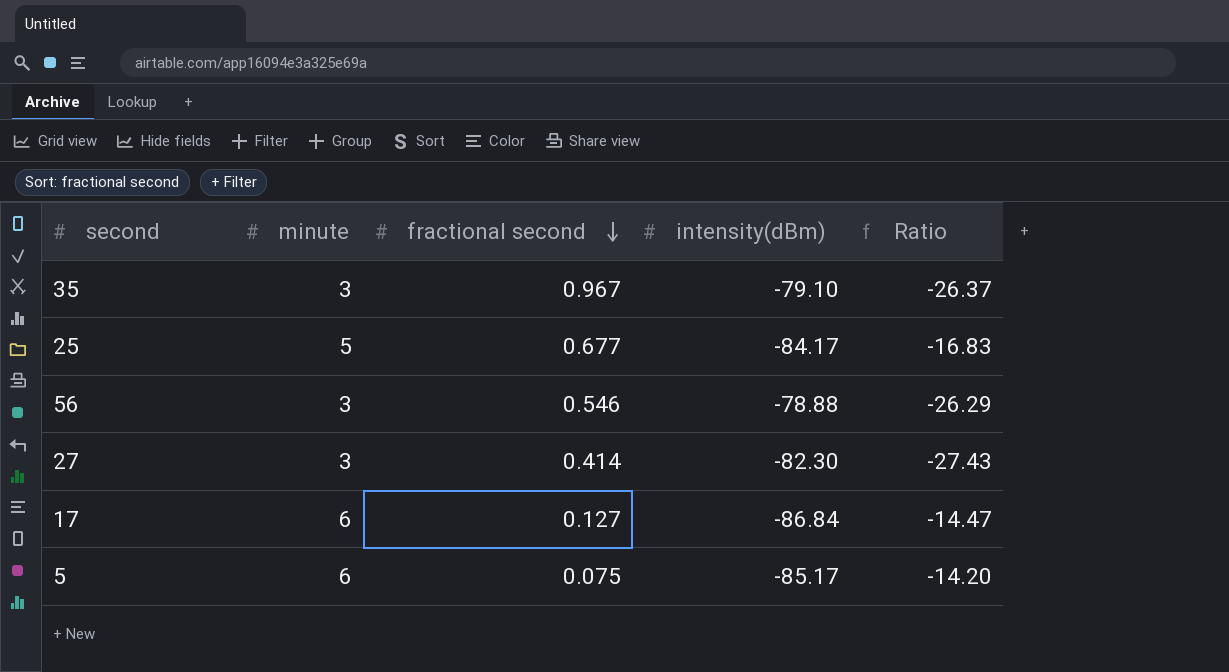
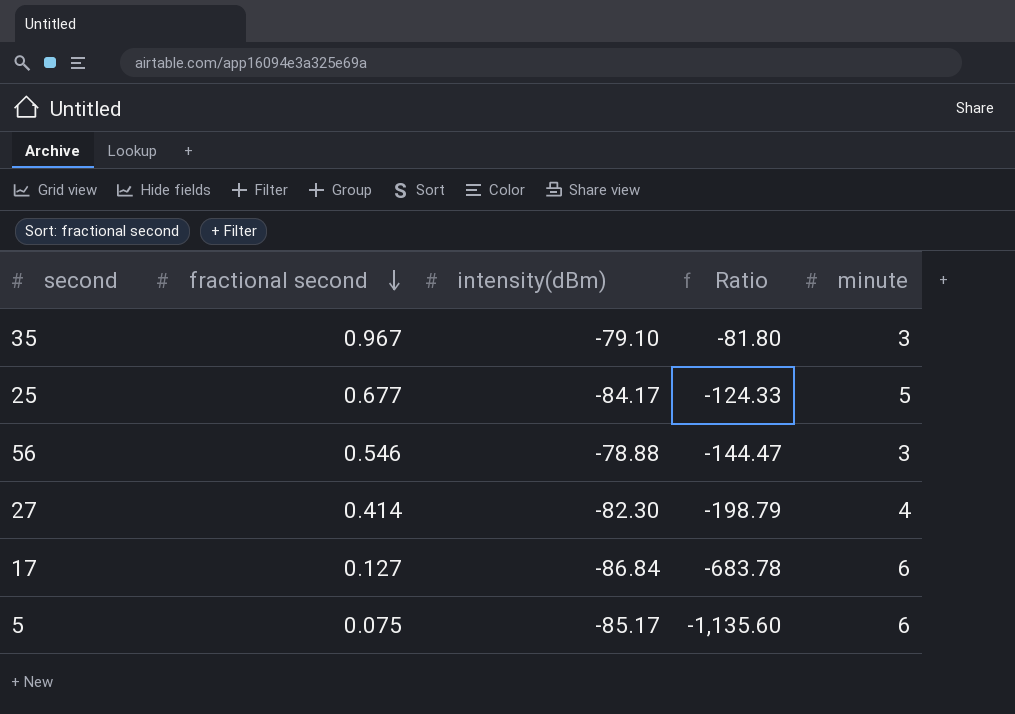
column Ratio | formula: [intensity(dBm)] / [minute] -> [intensity(dBm)] / [fractional second]
column minute | position: 2 -> 5
27 | minute: 3 -> 4

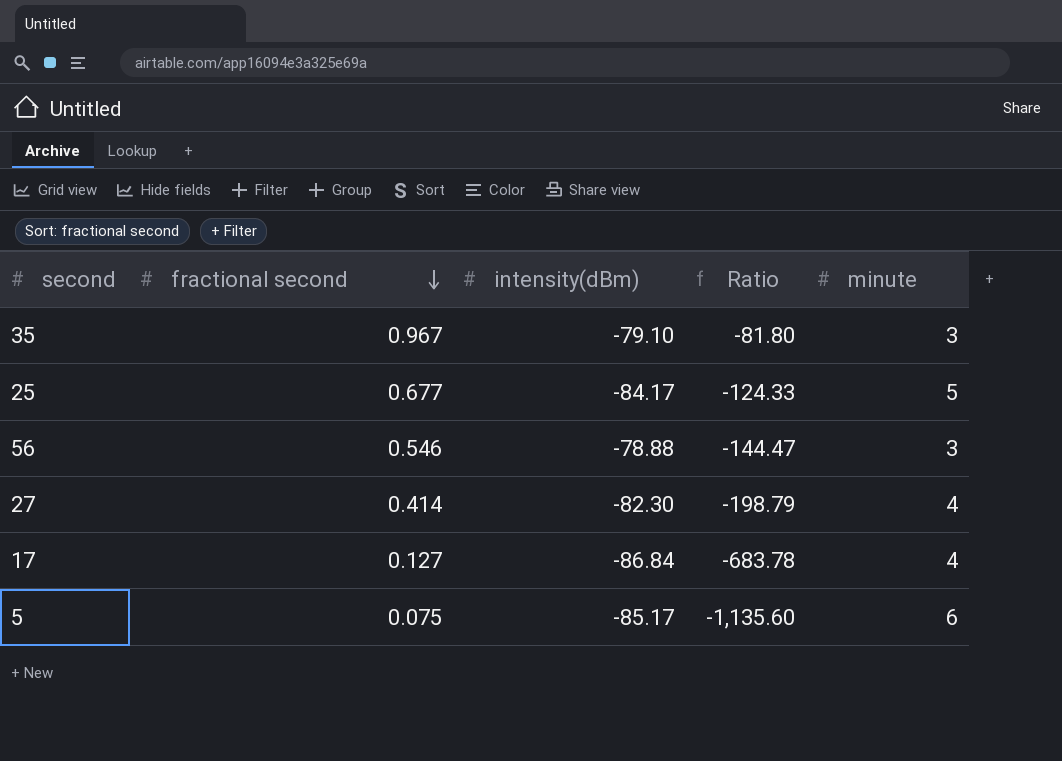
17 | minute: 6 -> 4

